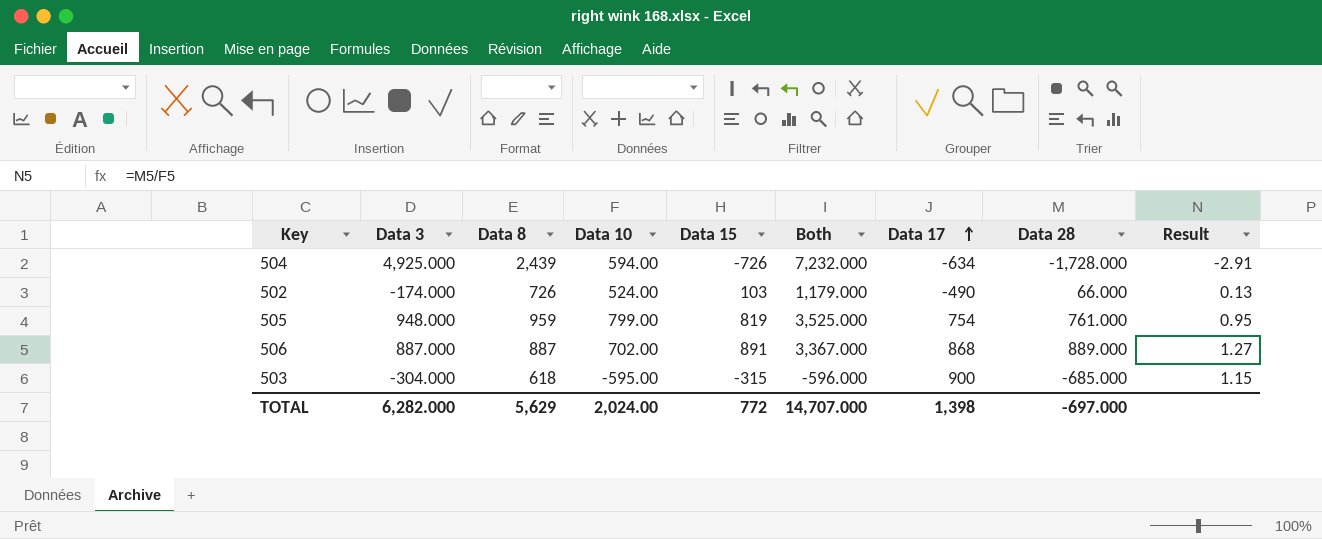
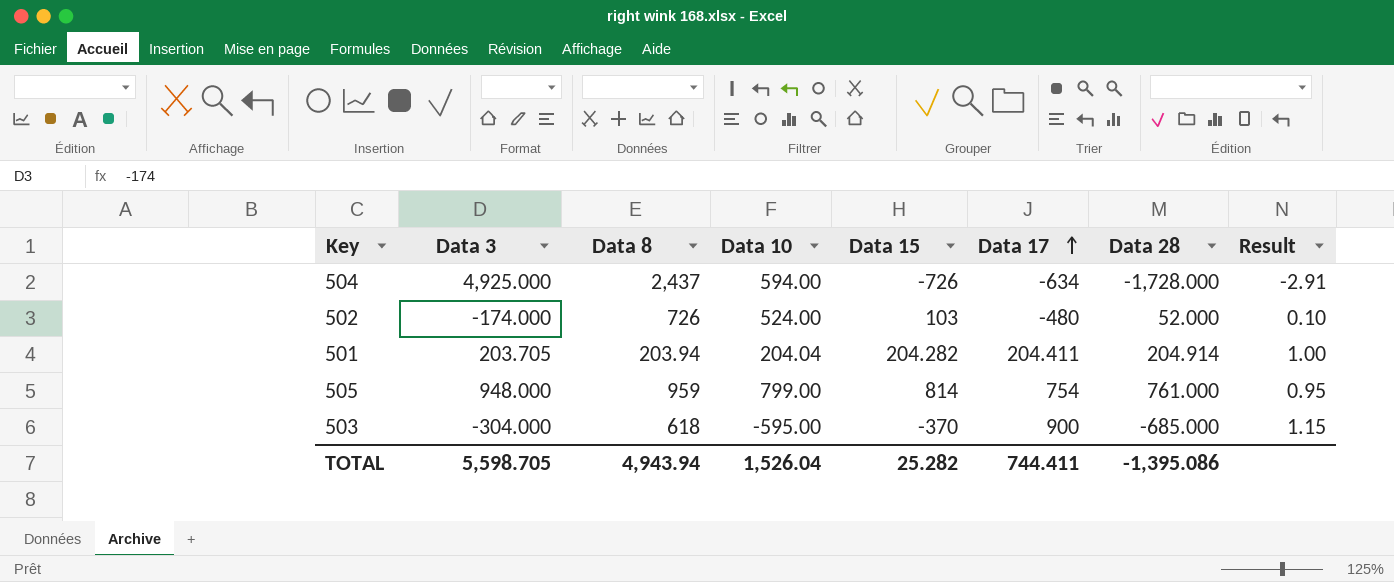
column Both | formula: [Data 3] + [Data 8] + [Data 10] + [Data 15] -> none
row 506: 887.000 | 887 | 702.00 | 891 | 3,367.000 | 868 | 889.000 | 1.27 -> none
504 | Data 8: 2,439 -> 2,437
502 | Data 17: -490 -> -480
502 | Data 28: 66.000 -> 52.000
502 | Result: 0.13 -> 0.10
row 501: none -> 203.705 | 203.94 | 204.04 | 204.282 | 204.411 | 204.914 | 1.00
505 | Data 15: 819 -> 814
503 | Data 15: -315 -> -370
TOTAL | Data 3: 6,282.000 -> 5,598.705
TOTAL | Data 8: 5,629 -> 4,943.94
TOTAL | Data 10: 2,024.00 -> 1,526.04
TOTAL | Data 15: 772 -> 25.282
TOTAL | Data 17: 1,398 -> 744.411
TOTAL | Data 28: -697.000 -> -1,395.086

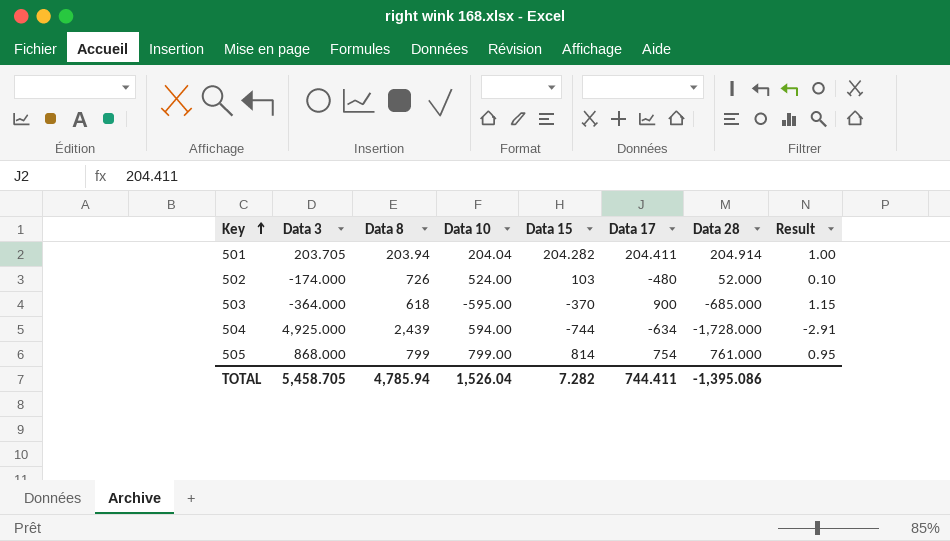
row order: Data 17 ascending -> Key ascending
503 | Data 3: -304.000 -> -364.000
504 | Data 8: 2,437 -> 2,439
504 | Data 15: -726 -> -744
505 | Data 3: 948.000 -> 868.000
505 | Data 8: 959 -> 799
TOTAL | Data 3: 5,598.705 -> 5,458.705
TOTAL | Data 8: 4,943.94 -> 4,785.94
TOTAL | Data 15: 25.282 -> 7.282

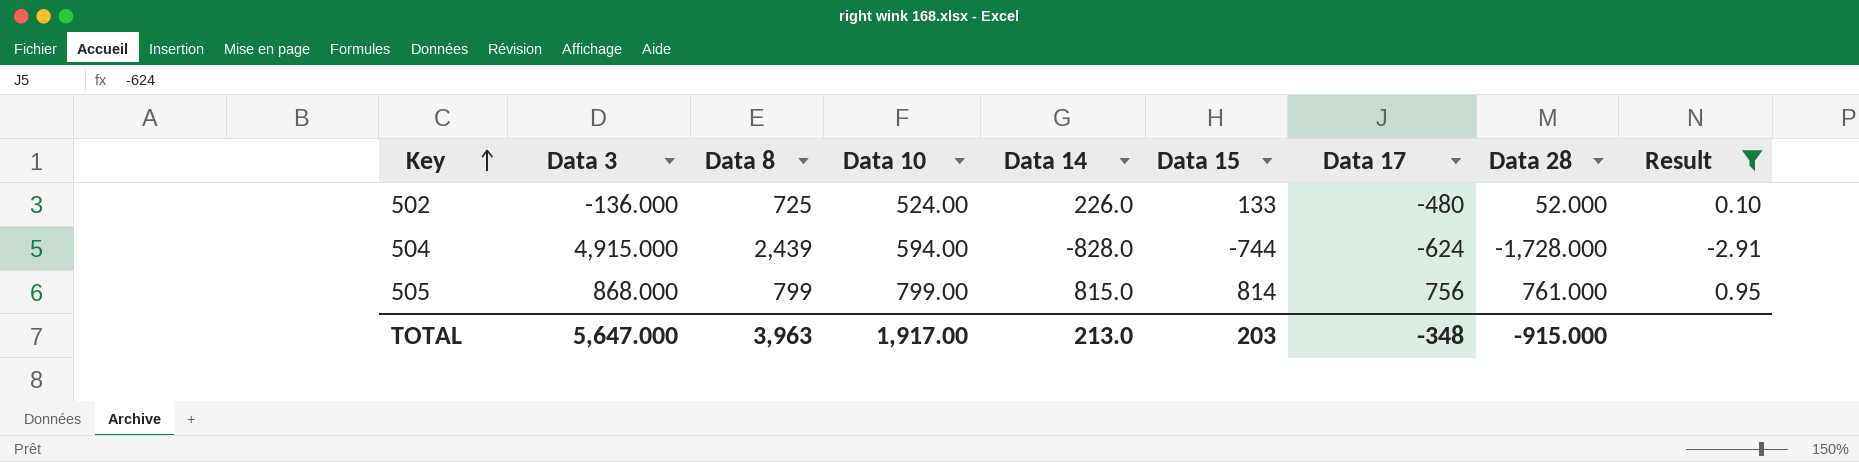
filter: none -> Result <= 0.95
column Data 14 | position: none -> 5
502 | Data 3: -174.000 -> -136.000
502 | Data 8: 726 -> 725
502 | Data 15: 103 -> 133
504 | Data 3: 4,925.000 -> 4,915.000
504 | Data 17: -634 -> -624
505 | Data 17: 754 -> 756
TOTAL | Data 3: 5,458.705 -> 5,647.000
TOTAL | Data 8: 4,785.94 -> 3,963
TOTAL | Data 10: 1,526.04 -> 1,917.00
TOTAL | Data 15: 7.282 -> 203
TOTAL | Data 17: 744.411 -> -348
TOTAL | Data 28: -1,395.086 -> -915.000

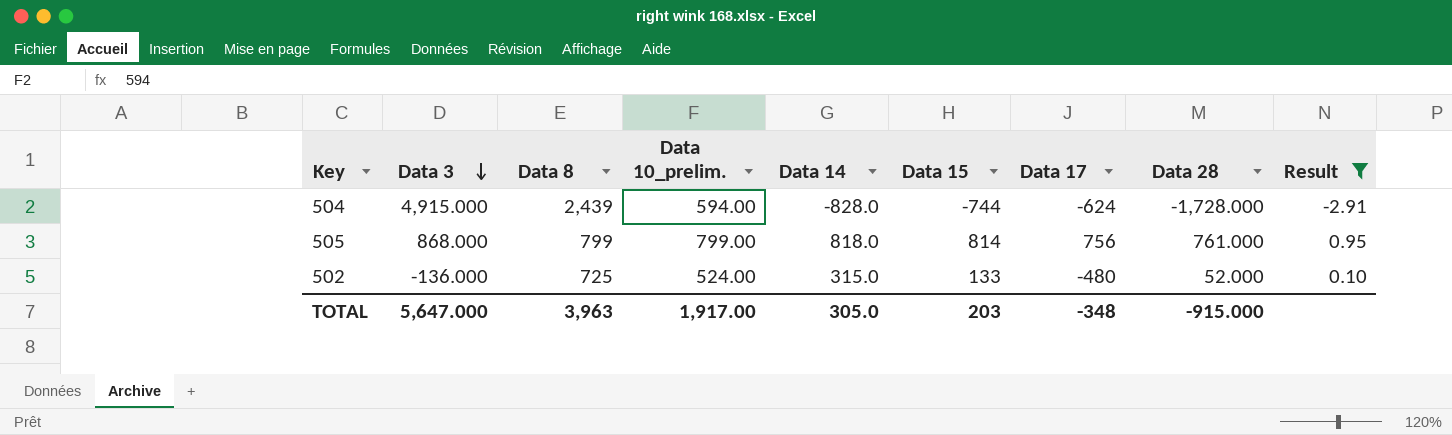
row order: Key ascending -> Data 3 descending
column name: Data 10 -> Data 10_prelim.
505 | Data 14: 815.0 -> 818.0
502 | Data 14: 226.0 -> 315.0
TOTAL | Data 14: 213.0 -> 305.0

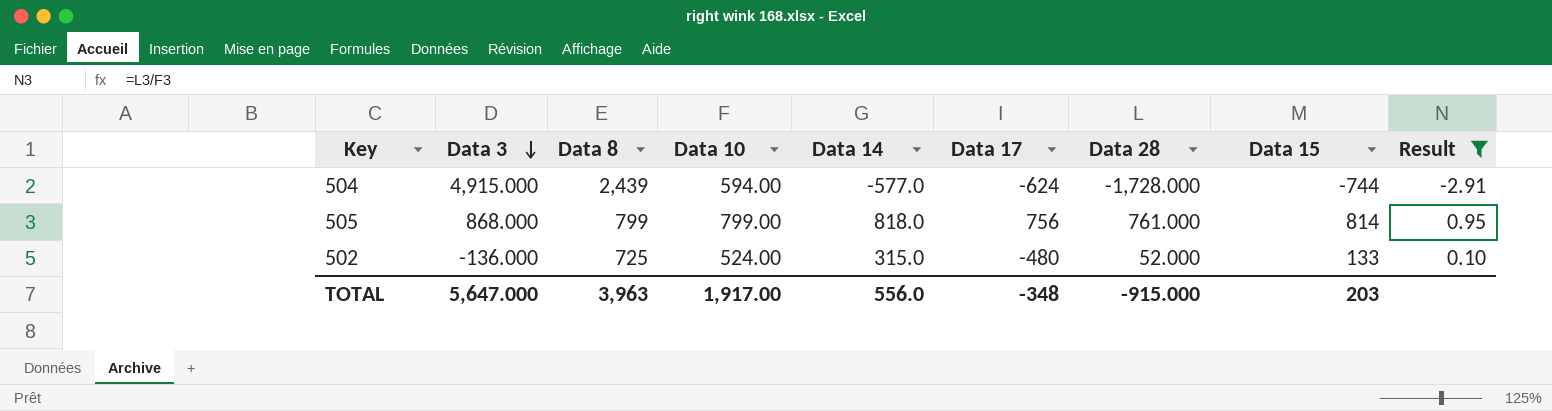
column name: Data 10_prelim. -> Data 10
column Data 15 | position: 6 -> 8
504 | Data 14: -828.0 -> -577.0
TOTAL | Data 14: 305.0 -> 556.0

